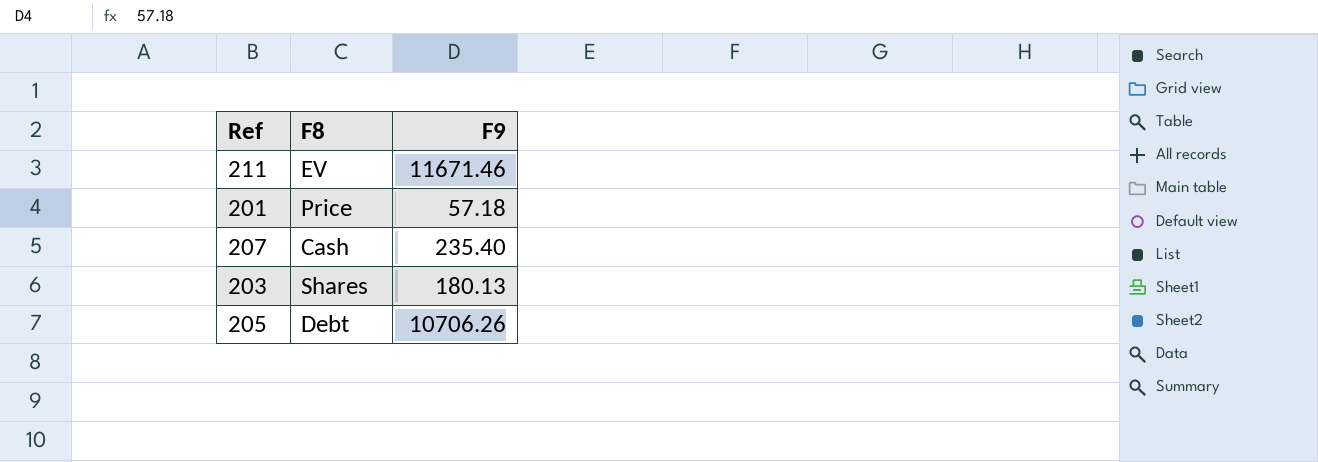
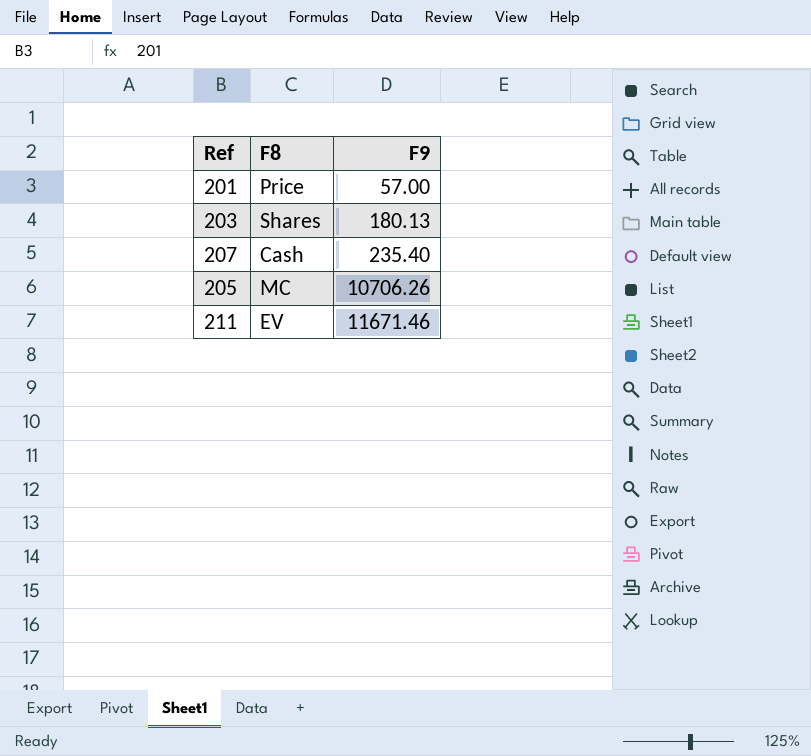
row order: none -> F9 ascending
201 | F9: 57.18 -> 57.00
205 | F8: Debt -> MC

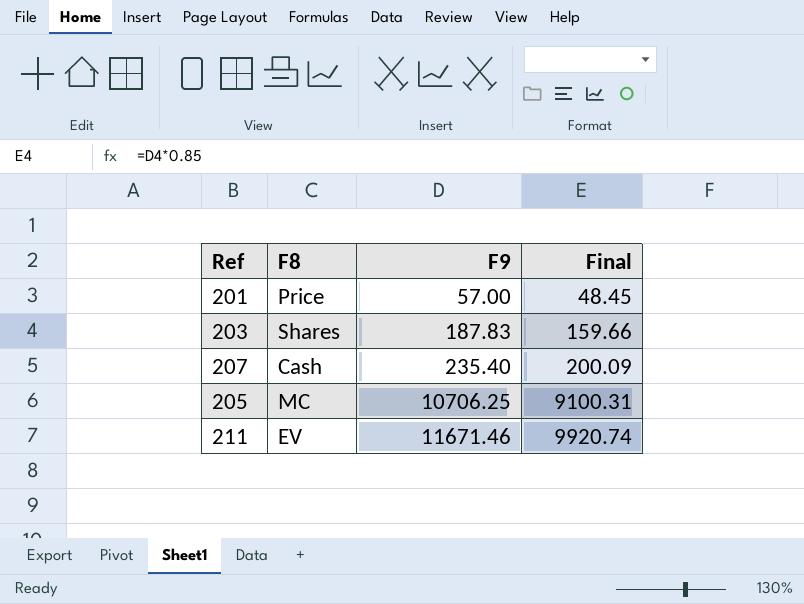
column Final | formula: none -> [F9] * 0.85
203 | F9: 180.13 -> 187.83
205 | F9: 10706.26 -> 10706.25

